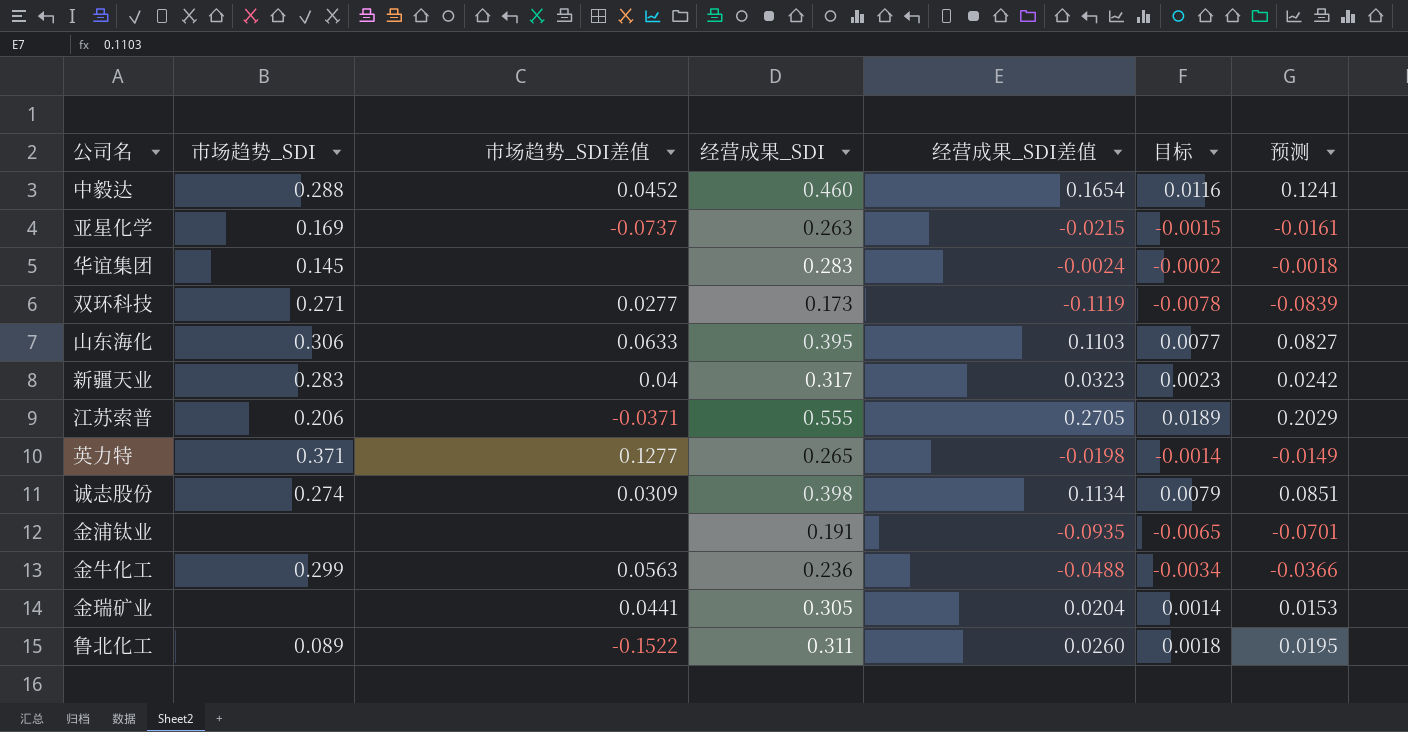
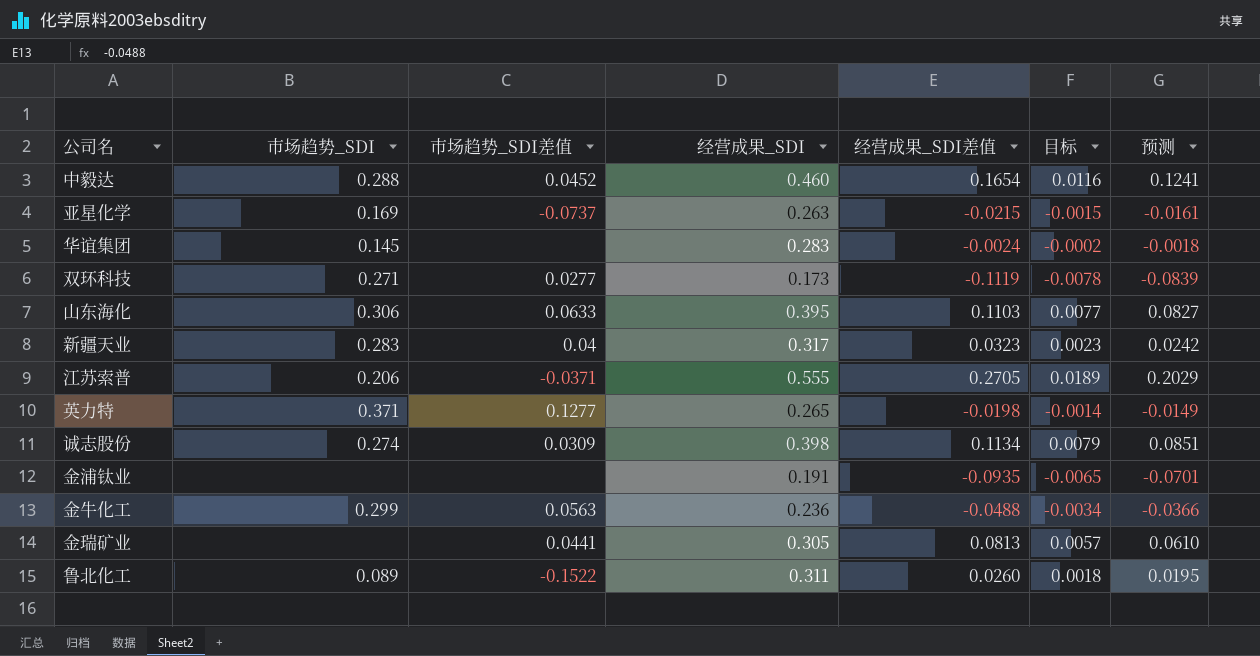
金瑞矿业 | 经营成果_SDI差值: 0.0204 -> 0.0813
金瑞矿业 | 目标: 0.0014 -> 0.0057
金瑞矿业 | 预测: 0.0153 -> 0.0610

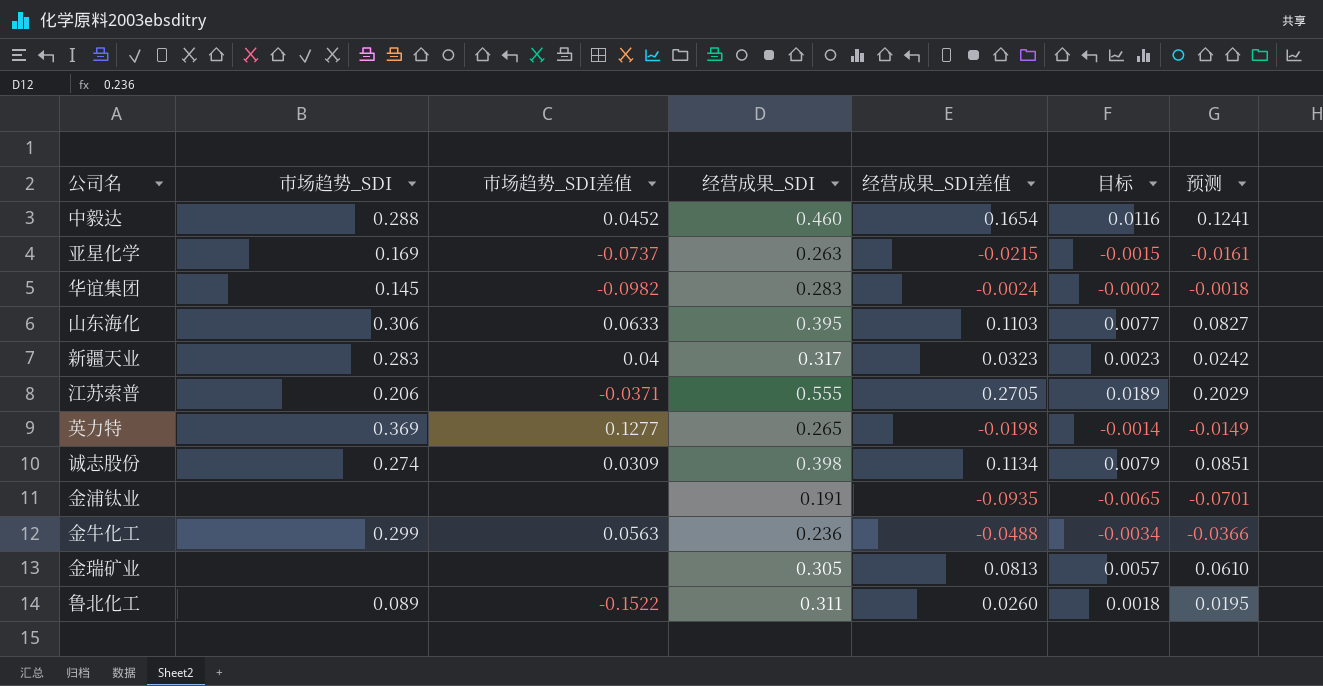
row 双环科技: 0.271 | 0.0277 | 0.173 | -0.1119 | -0.0078 | -0.0839 -> none
华谊集团 | 市场趋势_SDI差值: none -> -0.0982
英力特 | 市场趋势_SDI: 0.371 -> 0.369
金瑞矿业 | 市场趋势_SDI差值: 0.0441 -> none

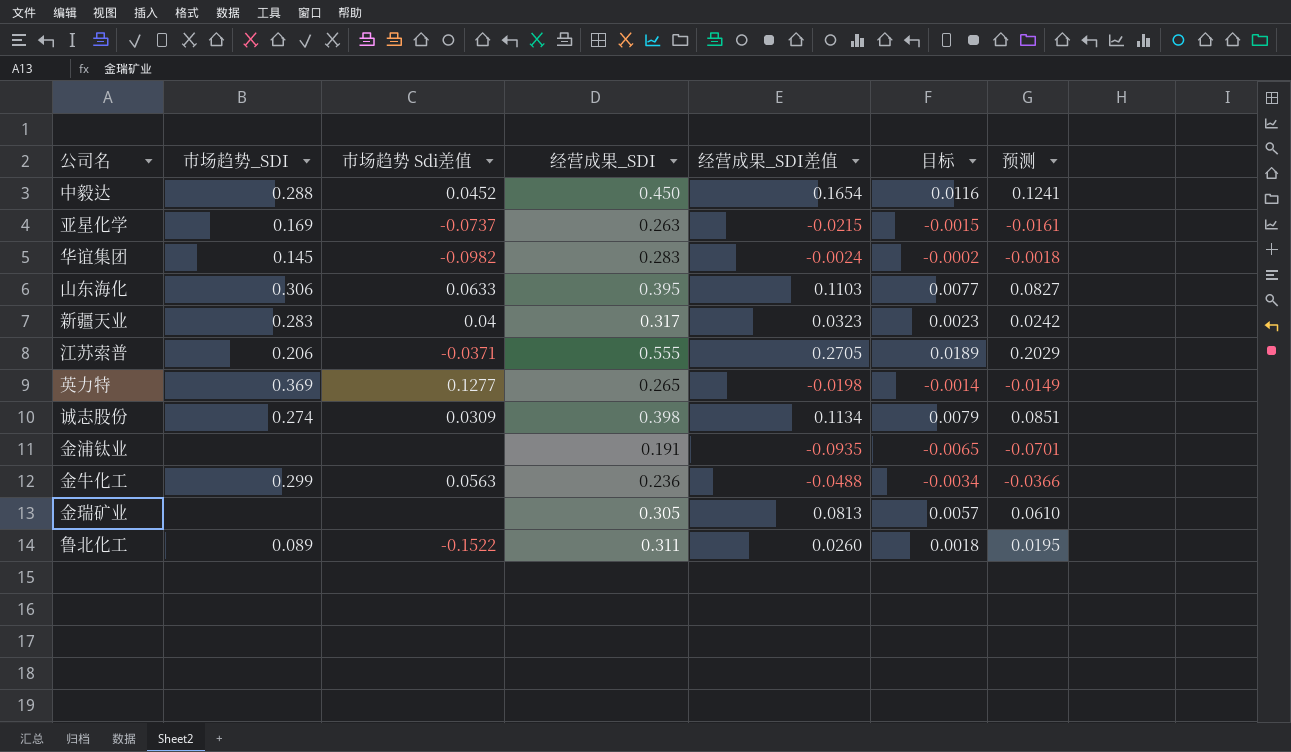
column name: 市场趋势_SDI差值 -> 市场趋势 Sdi差值
中毅达 | 经营成果_SDI: 0.460 -> 0.450

